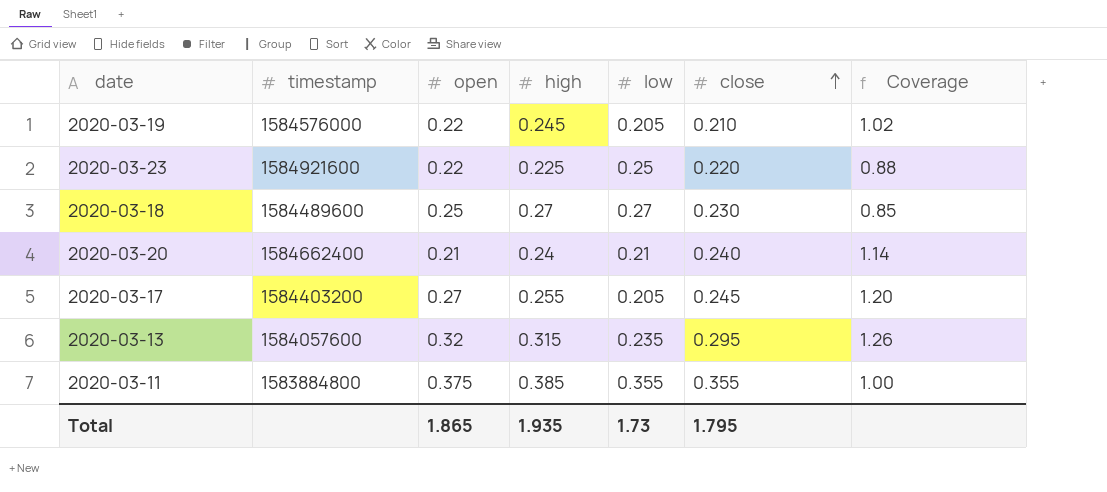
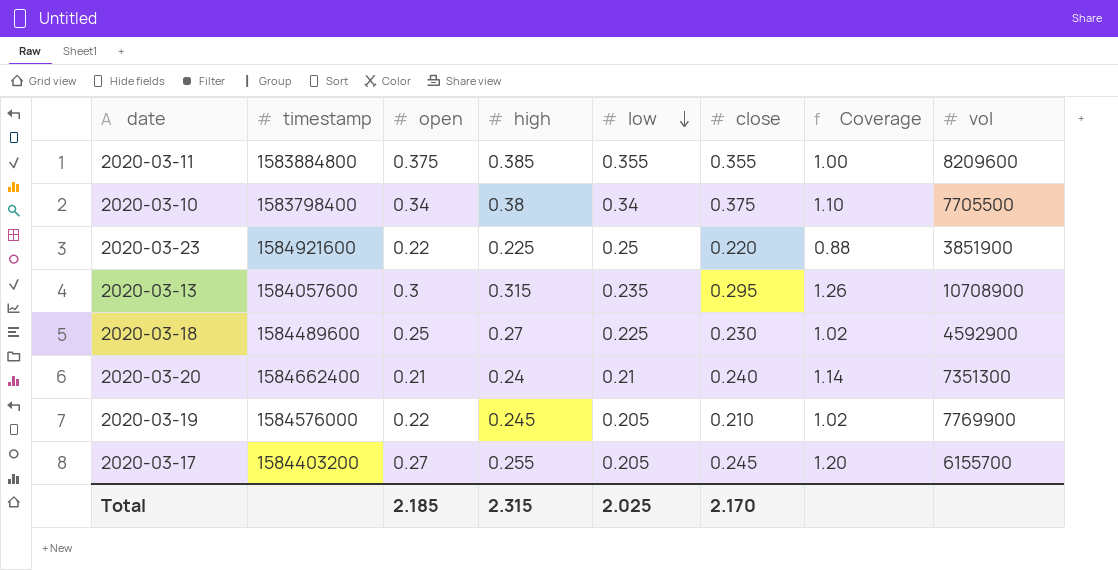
row order: close ascending -> low descending
column vol | position: none -> 8
row 2020-03-10: none -> 1583798400 | 0.34 | 0.38 | 0.34 | 0.375 | 1.10 | 7705500
2020-03-13 | open: 0.32 -> 0.3
2020-03-18 | low: 0.27 -> 0.225
2020-03-18 | Coverage: 0.85 -> 1.02
Total | open: 1.865 -> 2.185
Total | high: 1.935 -> 2.315
Total | low: 1.73 -> 2.025
Total | close: 1.795 -> 2.170

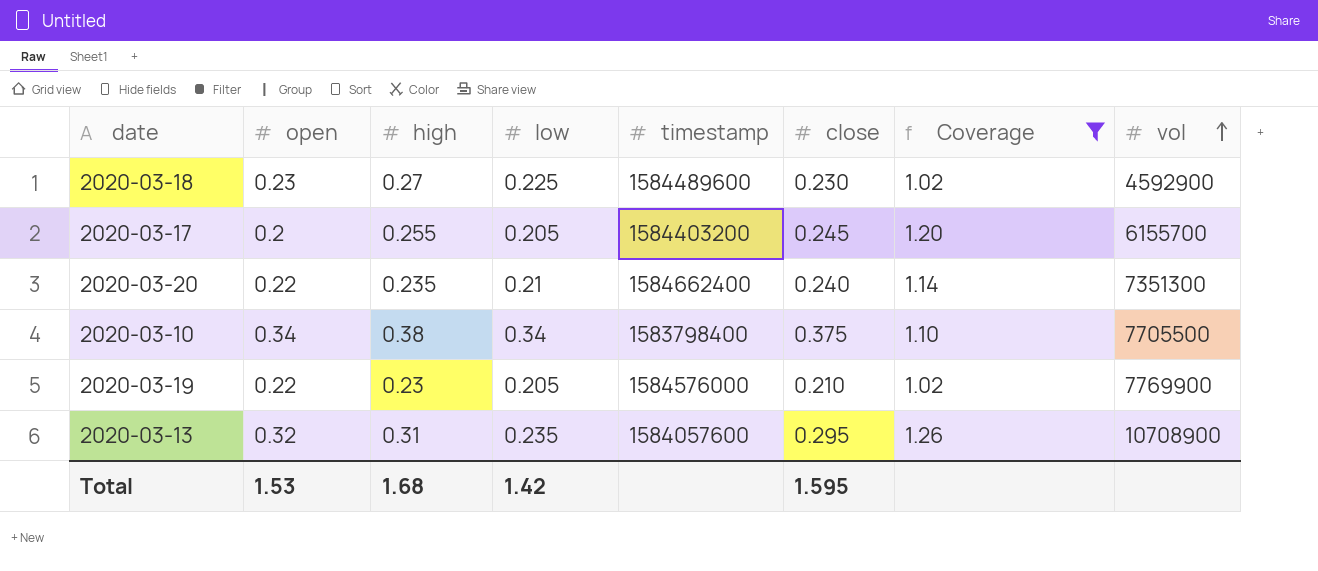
filter: none -> Coverage >= 1.02
row order: low descending -> vol ascending
column timestamp | position: 2 -> 5
2020-03-18 | open: 0.25 -> 0.23
2020-03-17 | open: 0.27 -> 0.2
2020-03-20 | open: 0.21 -> 0.22
2020-03-20 | high: 0.24 -> 0.235
2020-03-19 | high: 0.245 -> 0.23
2020-03-13 | open: 0.3 -> 0.32
2020-03-13 | high: 0.315 -> 0.31
Total | open: 2.185 -> 1.53
Total | high: 2.315 -> 1.68
Total | low: 2.025 -> 1.42
Total | close: 2.170 -> 1.595

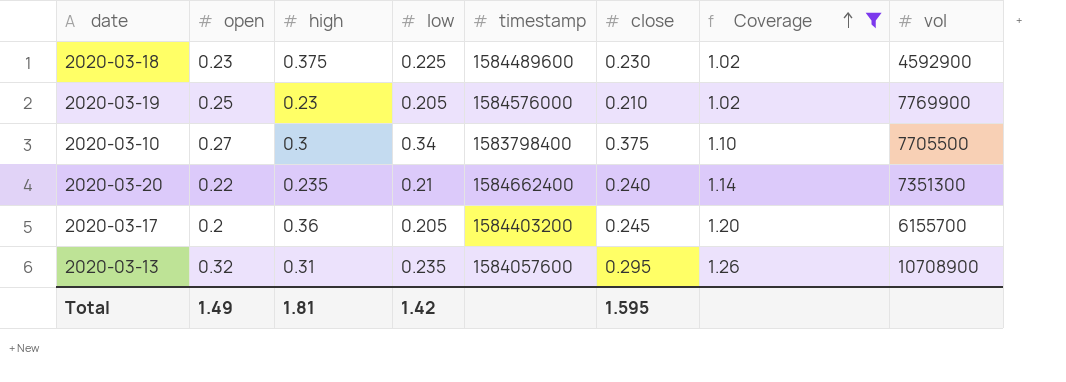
row order: vol ascending -> Coverage ascending
2020-03-18 | high: 0.27 -> 0.375
2020-03-19 | open: 0.22 -> 0.25
2020-03-10 | open: 0.34 -> 0.27
2020-03-10 | high: 0.38 -> 0.3
2020-03-17 | high: 0.255 -> 0.36
Total | open: 1.53 -> 1.49
Total | high: 1.68 -> 1.81

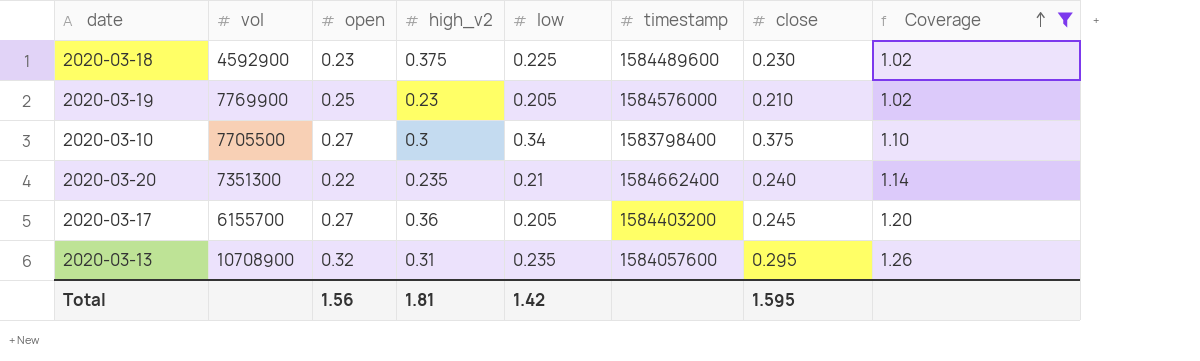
column vol | position: 8 -> 2
column name: high -> high_v2
2020-03-17 | open: 0.2 -> 0.27
Total | open: 1.49 -> 1.56

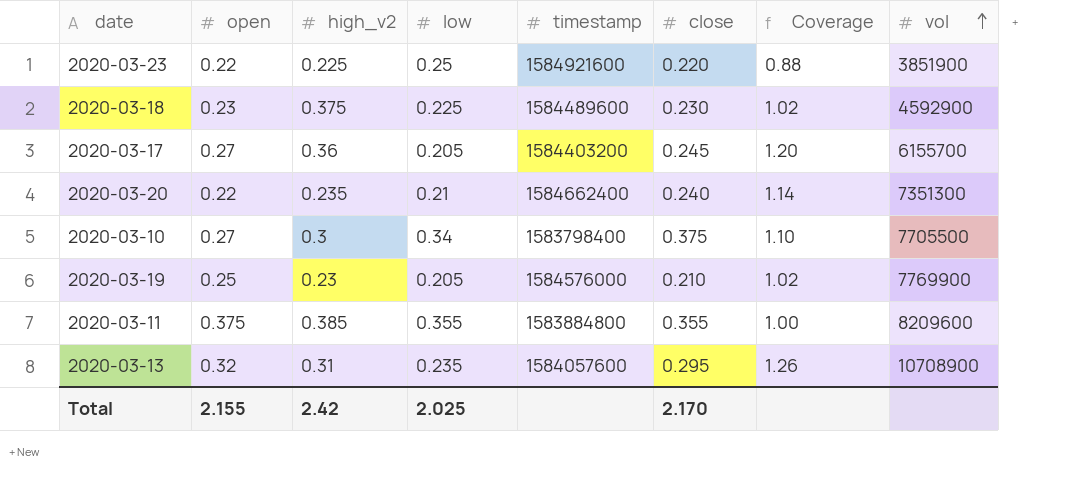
filter: Coverage >= 1.02 -> none
row order: Coverage ascending -> vol ascending
column vol | position: 2 -> 8
Total | open: 1.56 -> 2.155
Total | high_v2: 1.81 -> 2.42
Total | low: 1.42 -> 2.025
Total | close: 1.595 -> 2.170

